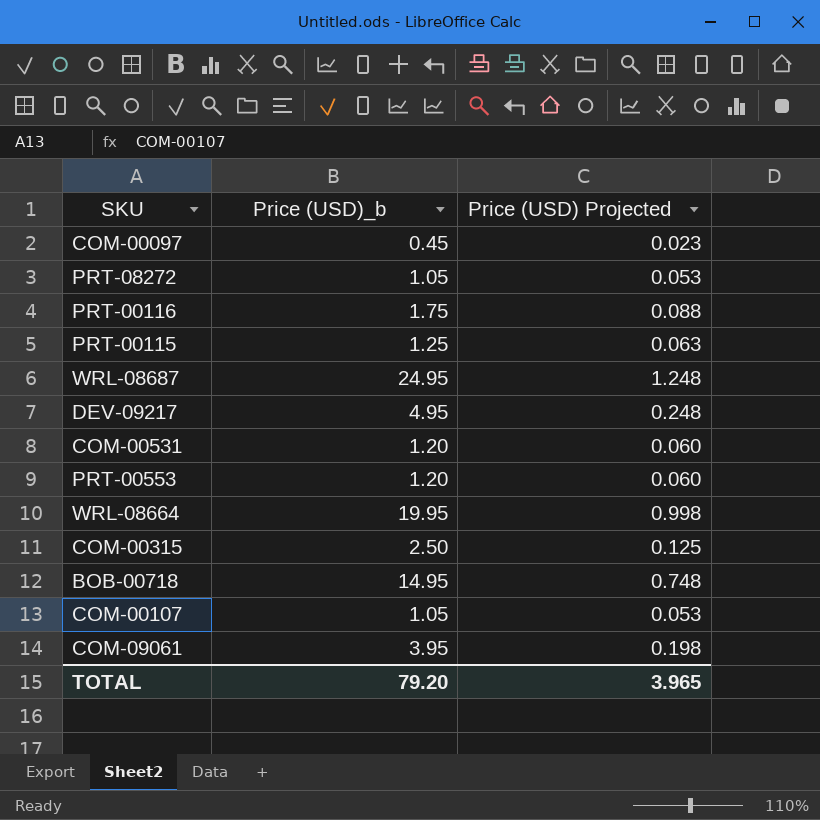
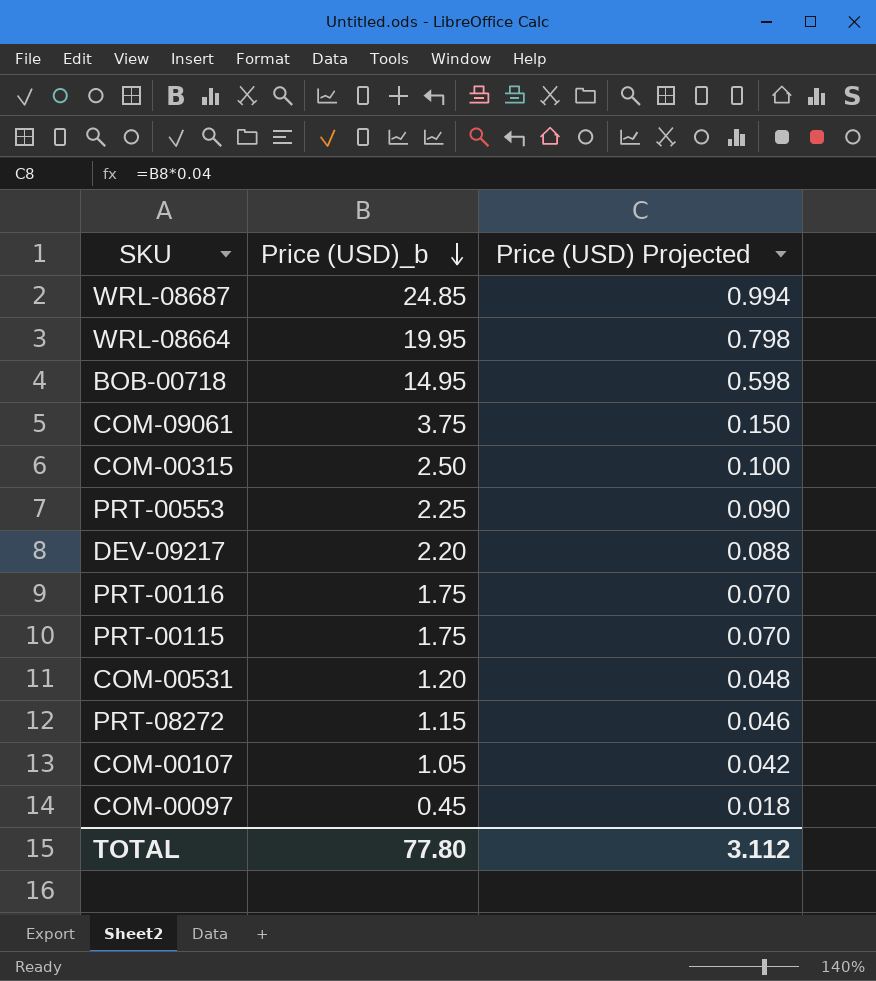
row order: none -> Price (USD)_b descending
column Price (USD) Projected | formula: [Price (USD)_b] * 0.05 -> [Price (USD)_b] * 0.04
WRL-08687 | Price (USD)_b: 24.95 -> 24.85
COM-09061 | Price (USD)_b: 3.95 -> 3.75
PRT-00553 | Price (USD)_b: 1.20 -> 2.25
DEV-09217 | Price (USD)_b: 4.95 -> 2.20
PRT-00115 | Price (USD)_b: 1.25 -> 1.75
PRT-08272 | Price (USD)_b: 1.05 -> 1.15
TOTAL | Price (USD)_b: 79.20 -> 77.80
TOTAL | Price (USD) Projected: 3.965 -> 3.112

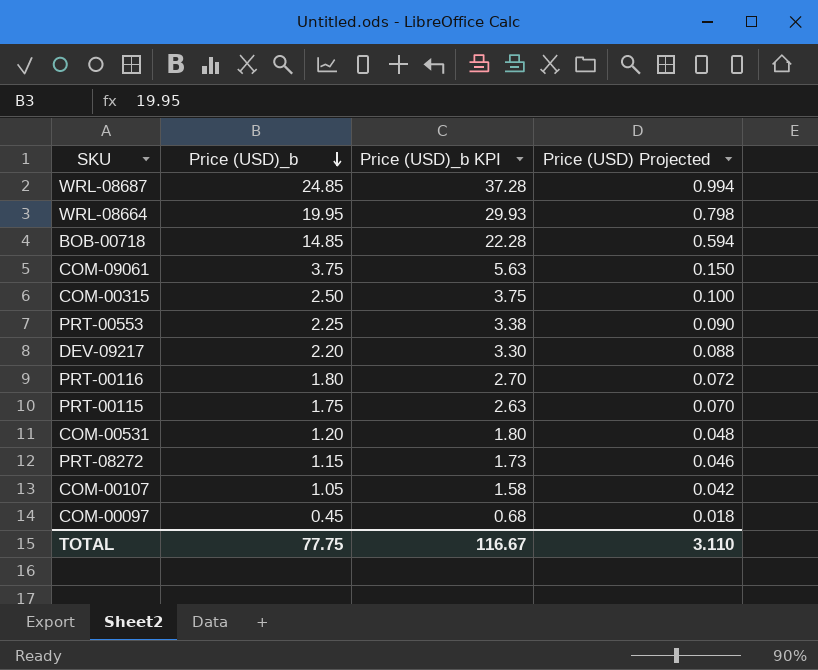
column Price (USD)_b KPI | formula: none -> [Price (USD)_b] * 1.5
BOB-00718 | Price (USD)_b: 14.95 -> 14.85
BOB-00718 | Price (USD) Projected: 0.598 -> 0.594
PRT-00116 | Price (USD)_b: 1.75 -> 1.80
PRT-00116 | Price (USD) Projected: 0.070 -> 0.072
TOTAL | Price (USD)_b: 77.80 -> 77.75
TOTAL | Price (USD) Projected: 3.112 -> 3.110

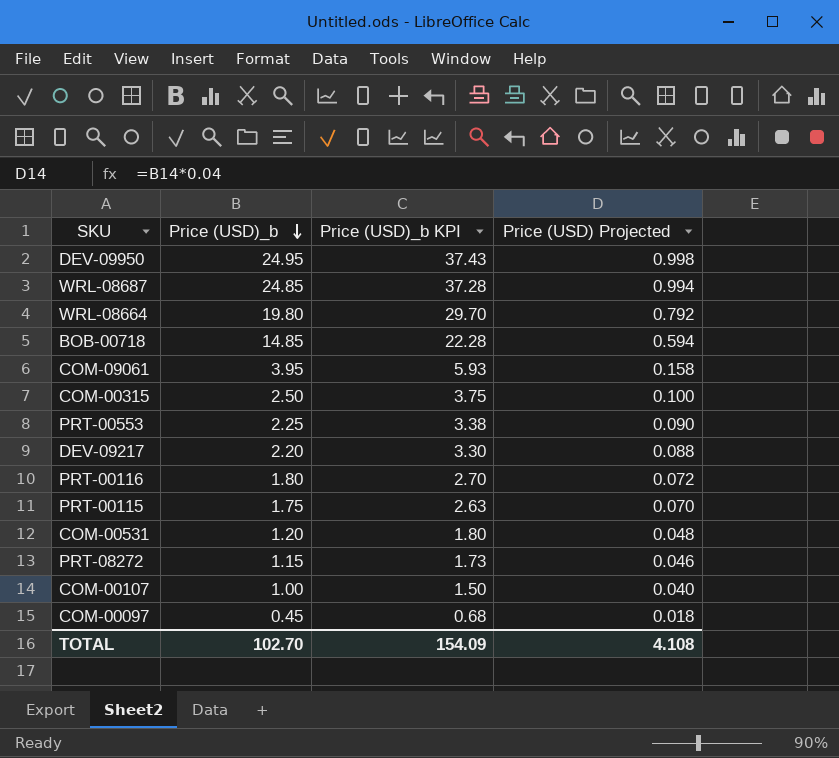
row DEV-09950: none -> 24.95 | 37.43 | 0.998
WRL-08664 | Price (USD)_b: 19.95 -> 19.80
WRL-08664 | Price (USD)_b KPI: 29.93 -> 29.70
WRL-08664 | Price (USD) Projected: 0.798 -> 0.792
COM-09061 | Price (USD)_b: 3.75 -> 3.95
COM-09061 | Price (USD)_b KPI: 5.63 -> 5.93
COM-09061 | Price (USD) Projected: 0.150 -> 0.158
COM-00107 | Price (USD)_b: 1.05 -> 1.00
COM-00107 | Price (USD)_b KPI: 1.58 -> 1.50
COM-00107 | Price (USD) Projected: 0.042 -> 0.040
TOTAL | Price (USD)_b: 77.75 -> 102.70
TOTAL | Price (USD)_b KPI: 116.67 -> 154.09
TOTAL | Price (USD) Projected: 3.110 -> 4.108

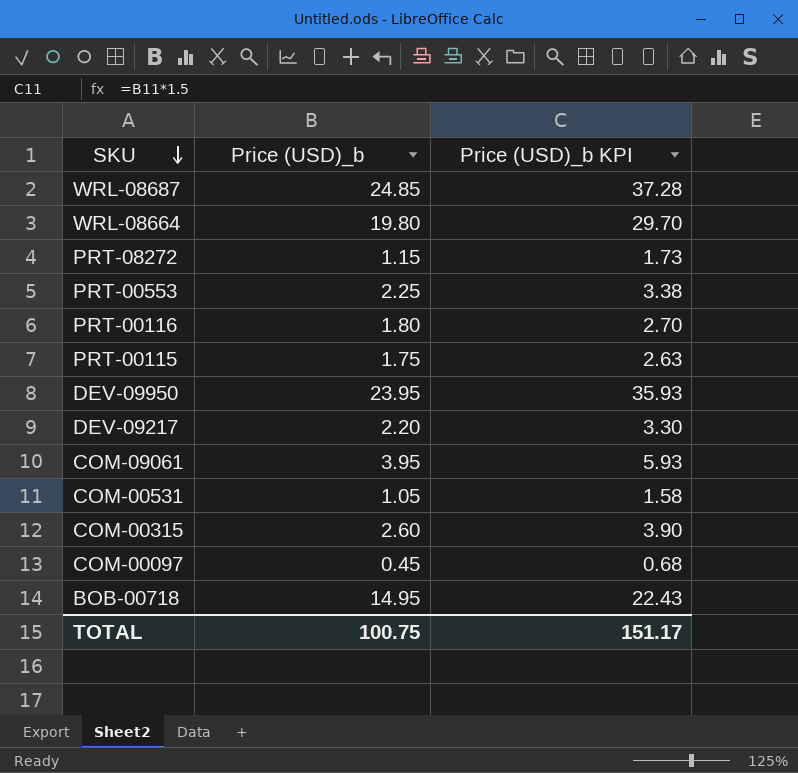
row order: Price (USD)_b descending -> SKU descending
column Price (USD) Projected | formula: [Price (USD)_b] * 0.04 -> none
row COM-00107: 1.00 | 1.50 | 0.040 -> none
DEV-09950 | Price (USD)_b: 24.95 -> 23.95
DEV-09950 | Price (USD)_b KPI: 37.43 -> 35.93
COM-00531 | Price (USD)_b: 1.20 -> 1.05
COM-00531 | Price (USD)_b KPI: 1.80 -> 1.58
COM-00315 | Price (USD)_b: 2.50 -> 2.60
COM-00315 | Price (USD)_b KPI: 3.75 -> 3.90
BOB-00718 | Price (USD)_b: 14.85 -> 14.95
BOB-00718 | Price (USD)_b KPI: 22.28 -> 22.43
TOTAL | Price (USD)_b: 102.70 -> 100.75
TOTAL | Price (USD)_b KPI: 154.09 -> 151.17

